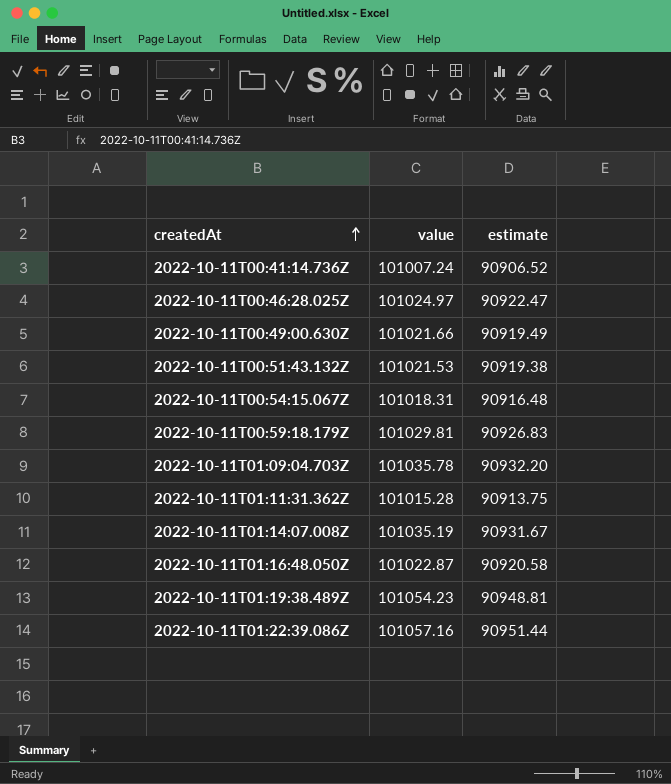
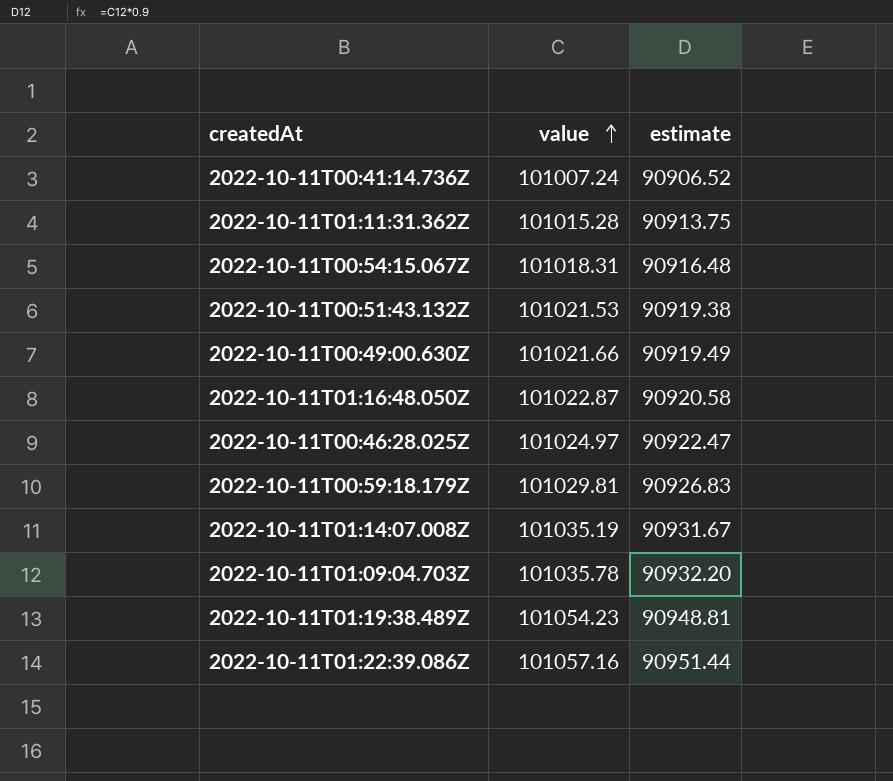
row order: createdAt ascending -> value ascending

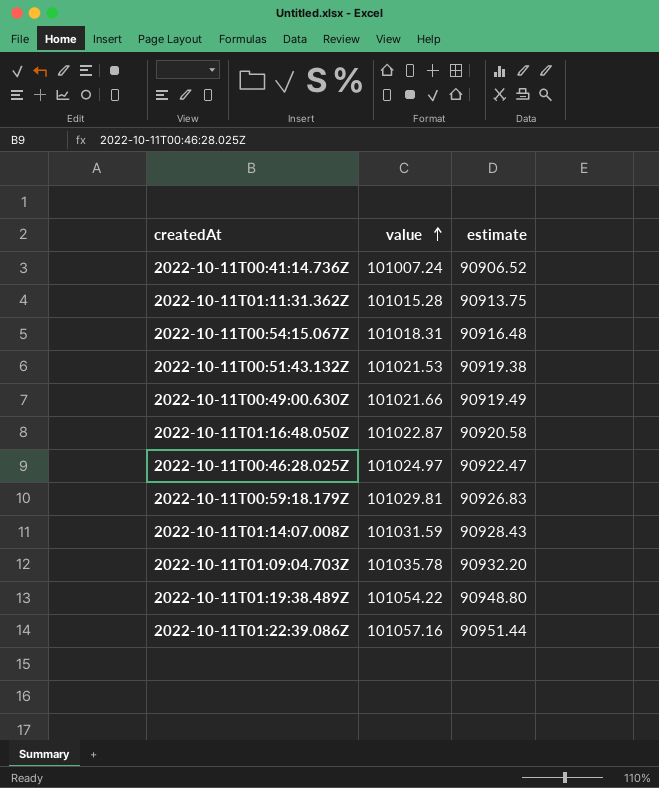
2022-10-11T01:14:07.008Z | value: 101035.19 -> 101031.59
2022-10-11T01:14:07.008Z | estimate: 90931.67 -> 90928.43
2022-10-11T01:19:38.489Z | value: 101054.23 -> 101054.22
2022-10-11T01:19:38.489Z | estimate: 90948.81 -> 90948.80

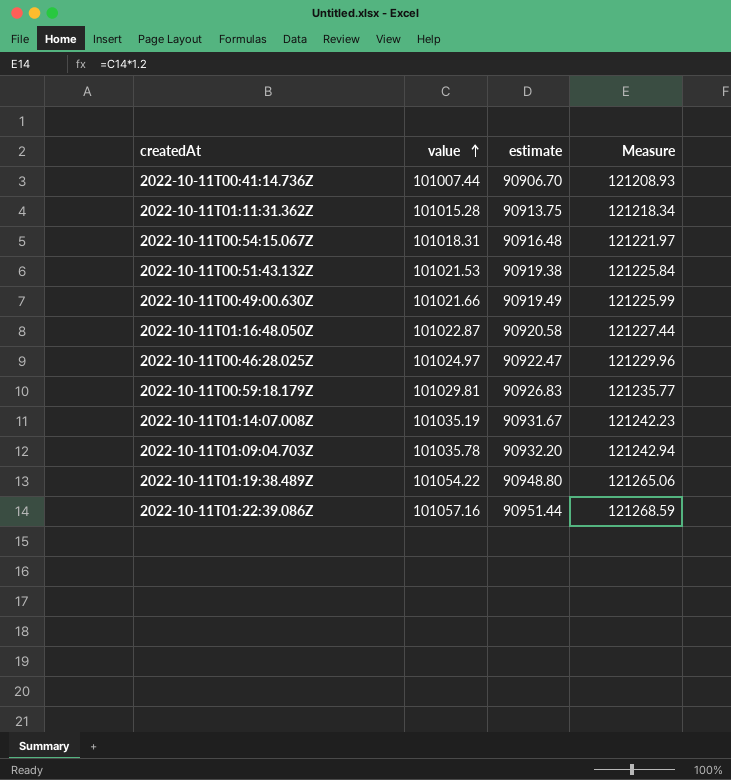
column Measure | formula: none -> [value] * 1.2
2022-10-11T00:41:14.736Z | value: 101007.24 -> 101007.44
2022-10-11T00:41:14.736Z | estimate: 90906.52 -> 90906.70
2022-10-11T01:14:07.008Z | value: 101031.59 -> 101035.19
2022-10-11T01:14:07.008Z | estimate: 90928.43 -> 90931.67

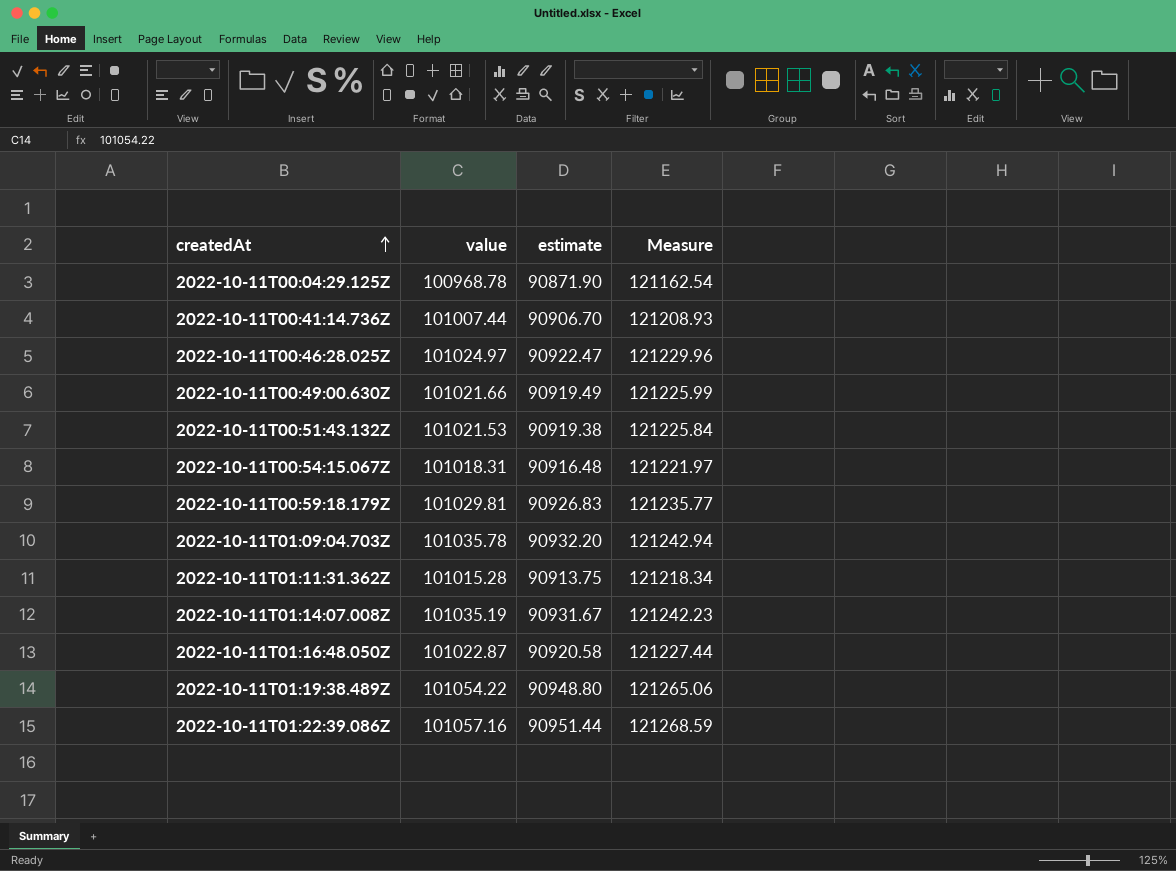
row order: value ascending -> createdAt ascending
row 2022-10-11T00:04:29.125Z: none -> 100968.78 | 90871.90 | 121162.54

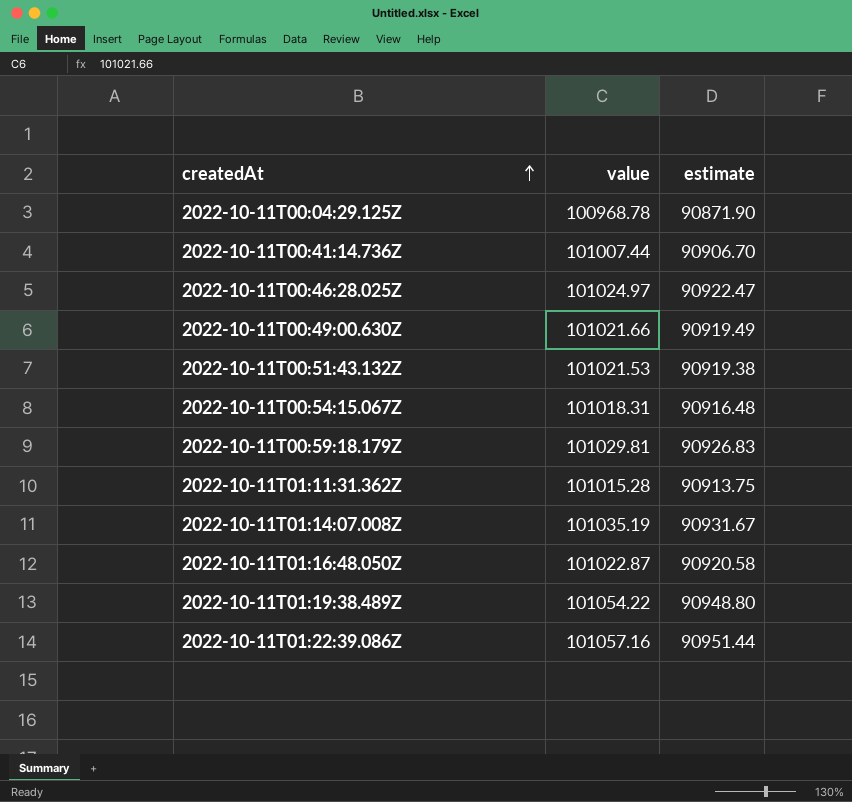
column Measure | formula: [value] * 1.2 -> none
row 2022-10-11T01:09:04.703Z: 101035.78 | 90932.20 | 121242.94 -> none

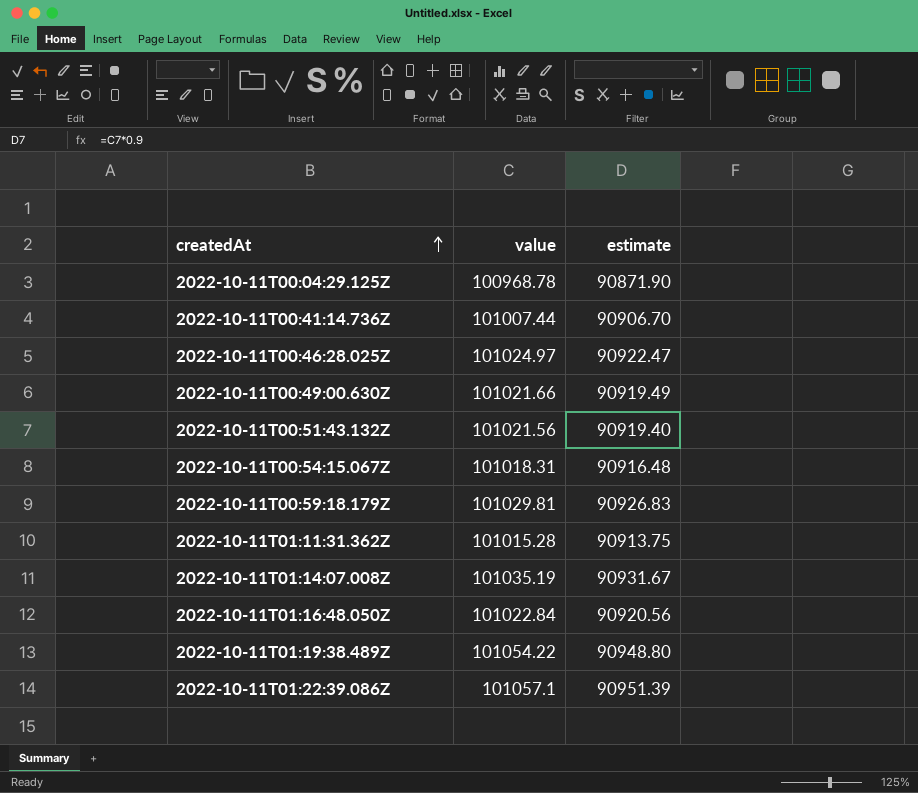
2022-10-11T00:51:43.132Z | value: 101021.53 -> 101021.56
2022-10-11T00:51:43.132Z | estimate: 90919.38 -> 90919.40
2022-10-11T01:16:48.050Z | value: 101022.87 -> 101022.84
2022-10-11T01:16:48.050Z | estimate: 90920.58 -> 90920.56
2022-10-11T01:22:39.086Z | value: 101057.16 -> 101057.1
2022-10-11T01:22:39.086Z | estimate: 90951.44 -> 90951.39

